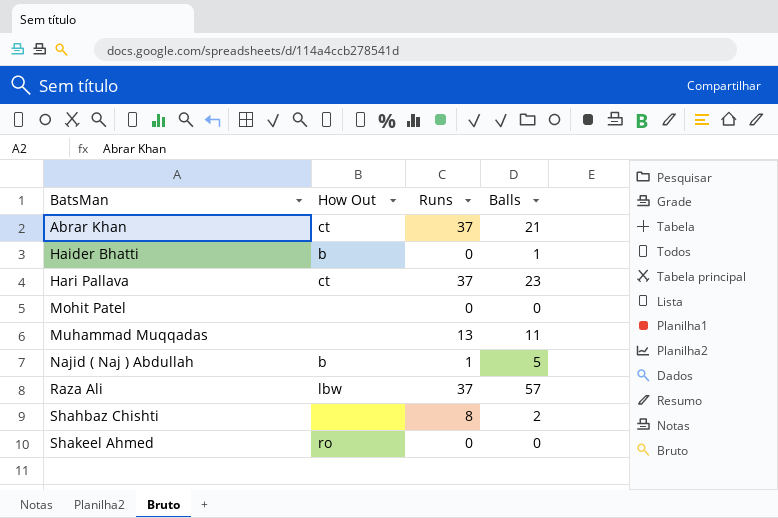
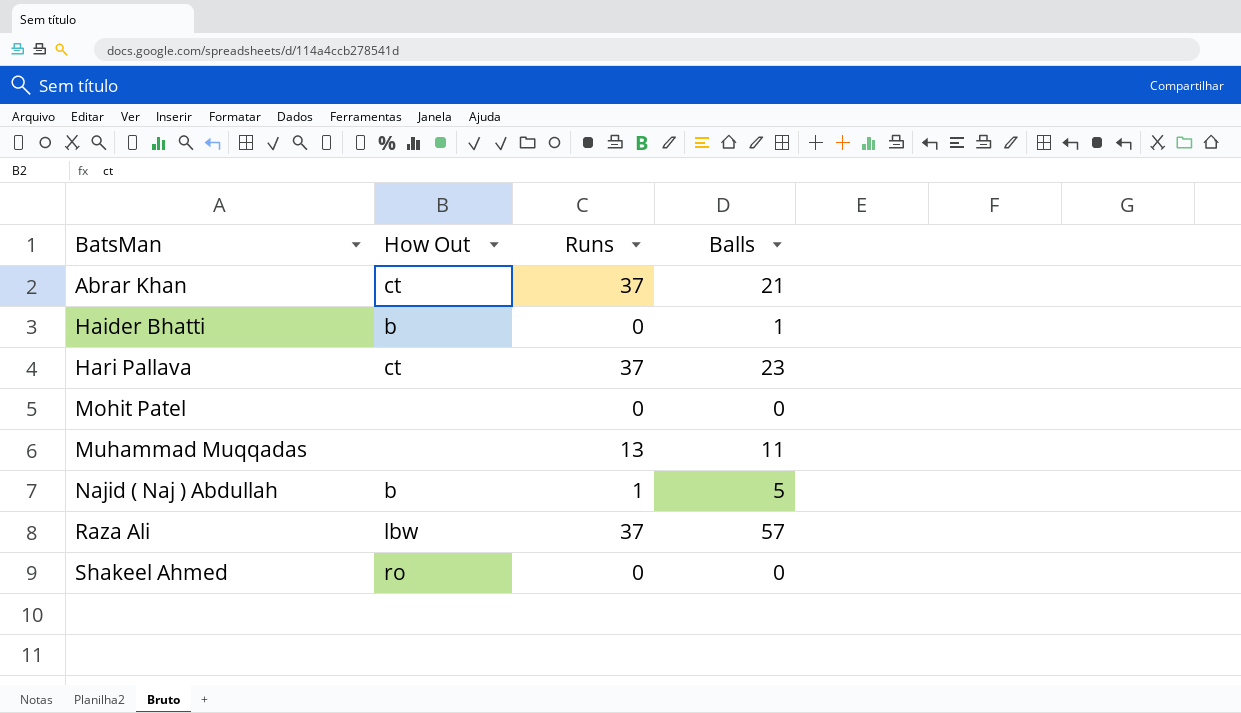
row Shahbaz Chishti: none | 8 | 2 -> none

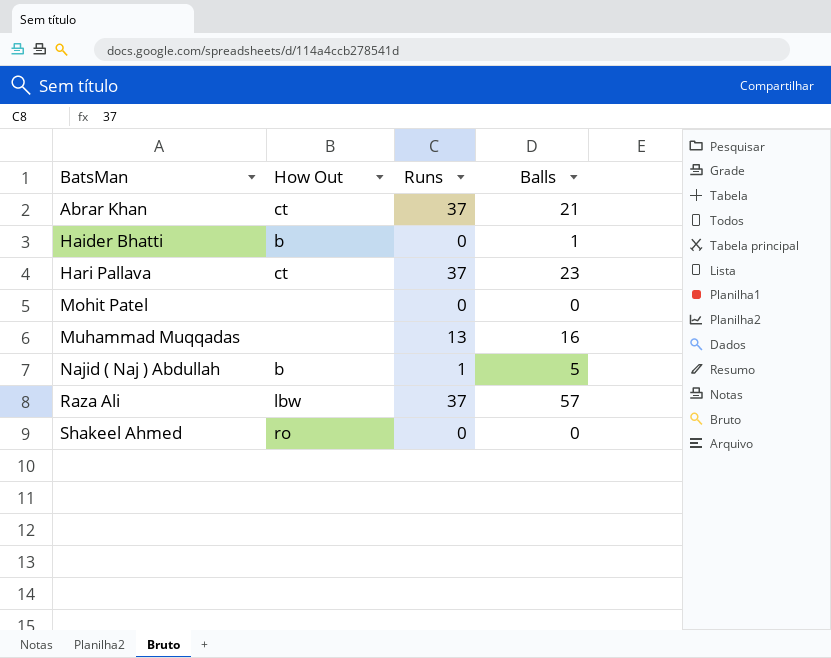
Muhammad Muqqadas | Balls: 11 -> 16

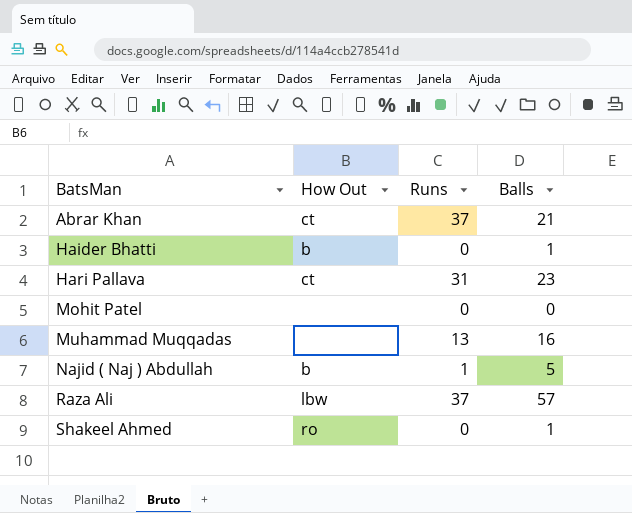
Hari Pallava | Runs: 37 -> 31
Shakeel Ahmed | Balls: 0 -> 1

